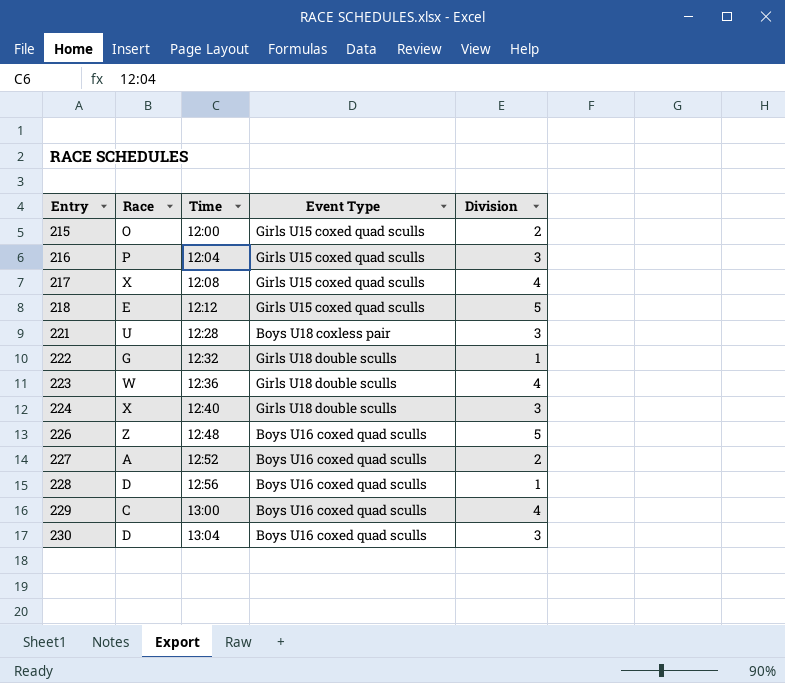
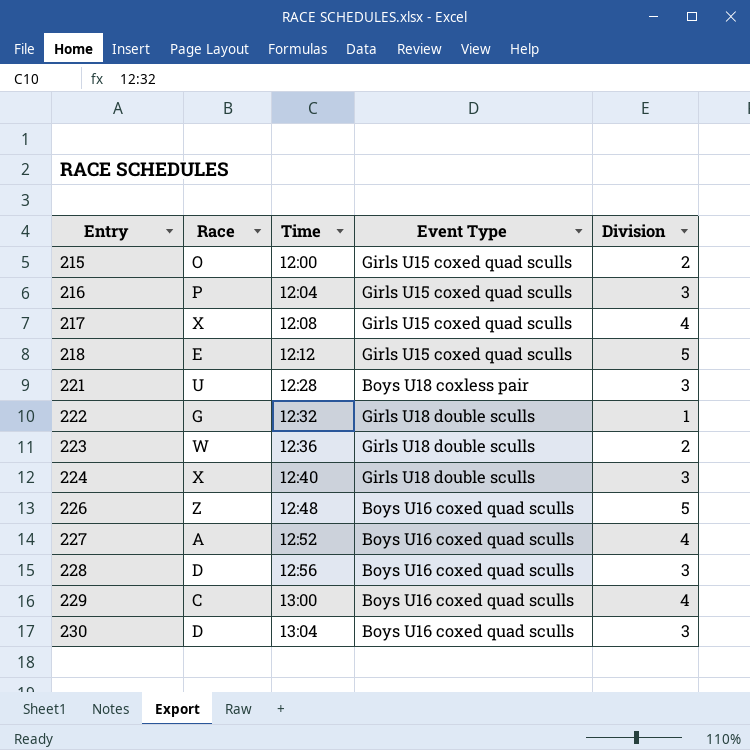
223 | Division: 4 -> 2
227 | Division: 2 -> 4
228 | Division: 1 -> 3

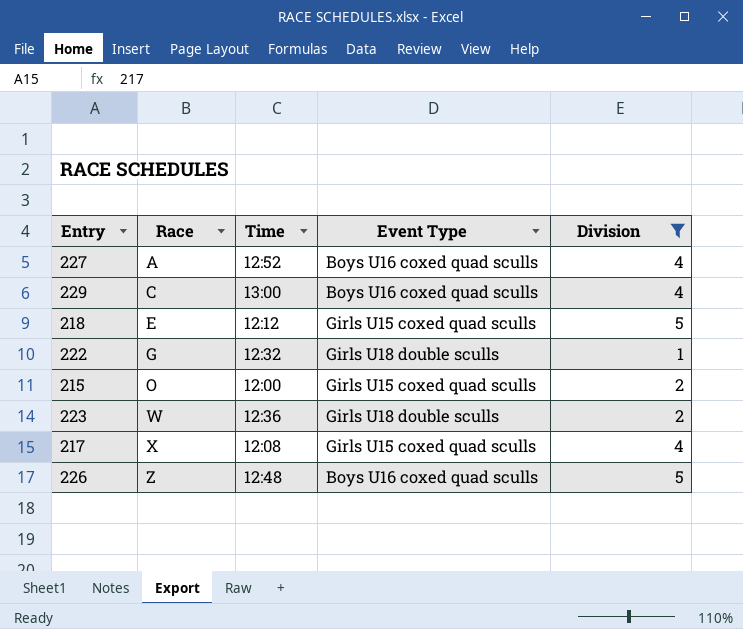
filter: none -> Division != 3
row order: Entry ascending -> Race ascending

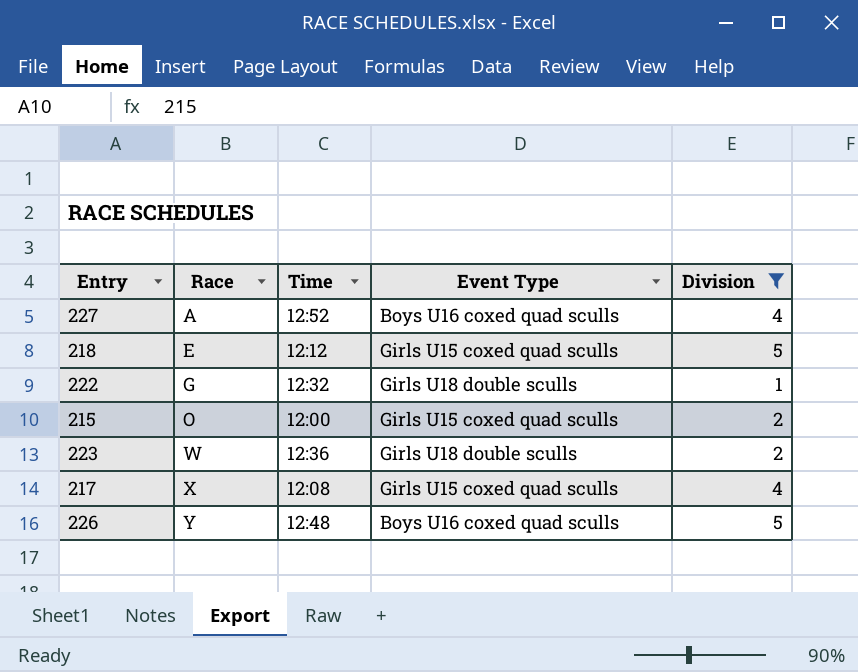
row 229: C | 13:00 | Boys U16 coxed quad sculls | 4 -> none
226 | Race: Z -> Y

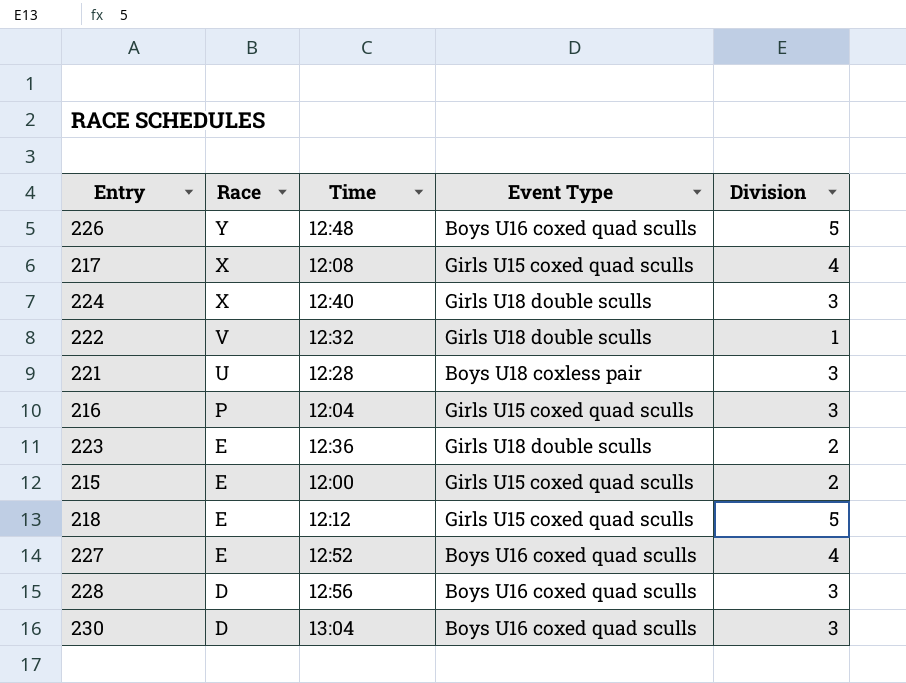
filter: Division != 3 -> none
row order: Race ascending -> Race descending
222 | Race: G -> V
223 | Race: W -> E
215 | Race: O -> E
227 | Race: A -> E

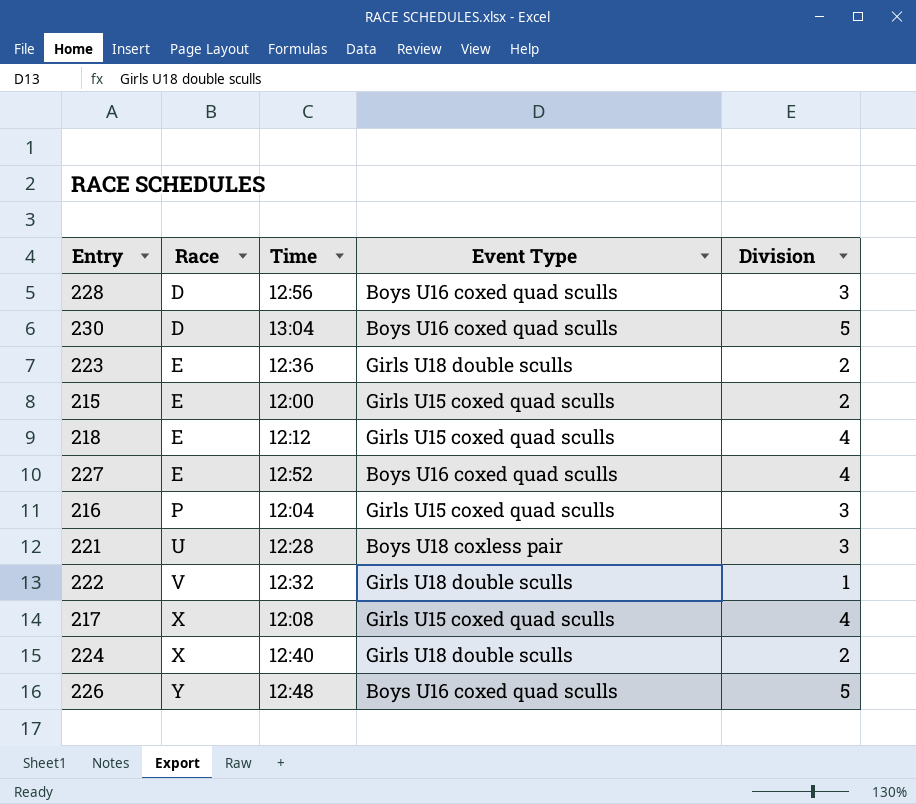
row order: Race descending -> Race ascending
230 | Division: 3 -> 5
218 | Division: 5 -> 4
224 | Division: 3 -> 2

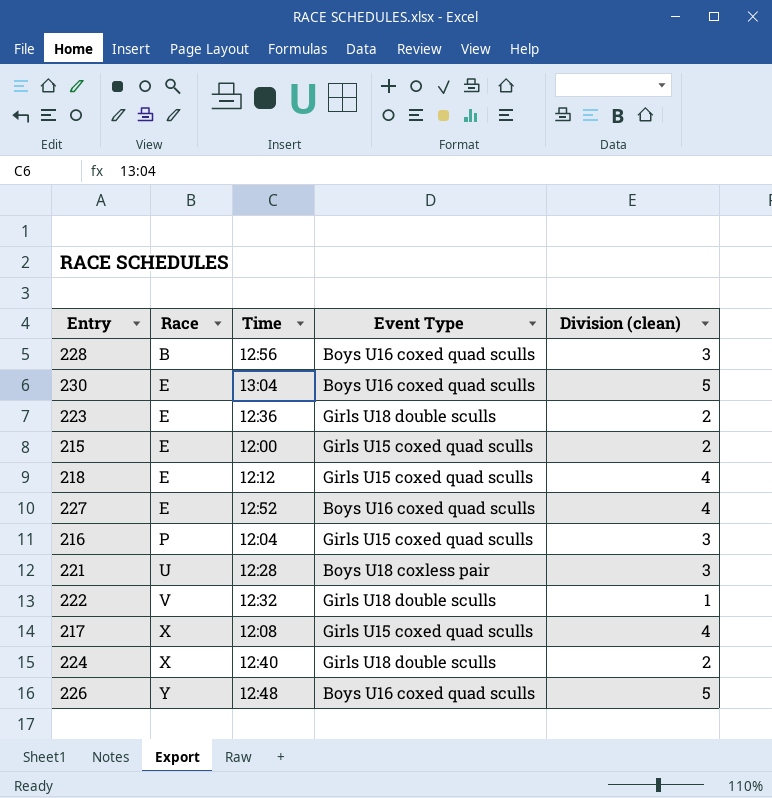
column name: Division -> Division (clean)
228 | Race: D -> B
230 | Race: D -> E

